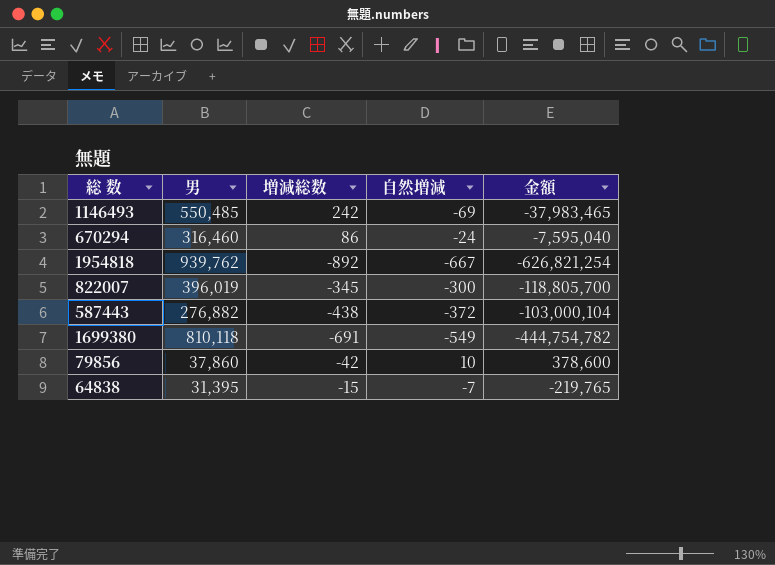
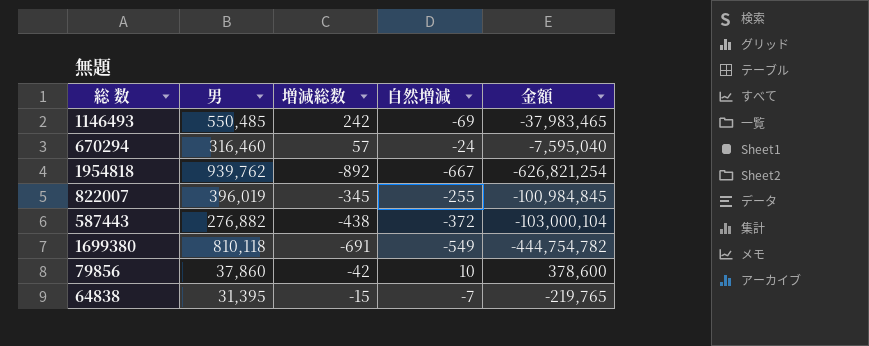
670294 | 増減総数: 86 -> 57
822007 | 自然増減: -300 -> -255
822007 | 金額: -118,805,700 -> -100,984,845

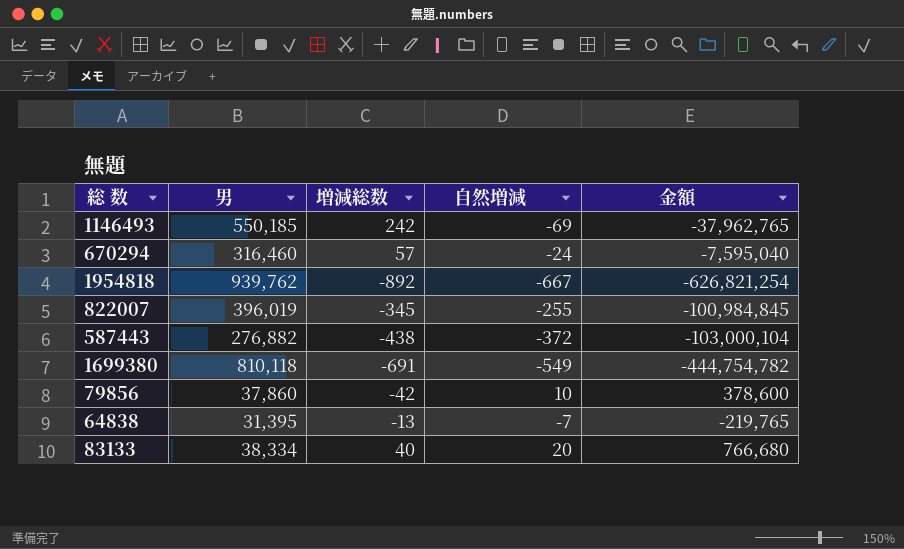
1146493 | 男: 550,485 -> 550,185
1146493 | 金額: -37,983,465 -> -37,962,765
64838 | 増減総数: -15 -> -13
row 83133: none -> 38,334 | 40 | 20 | 766,680

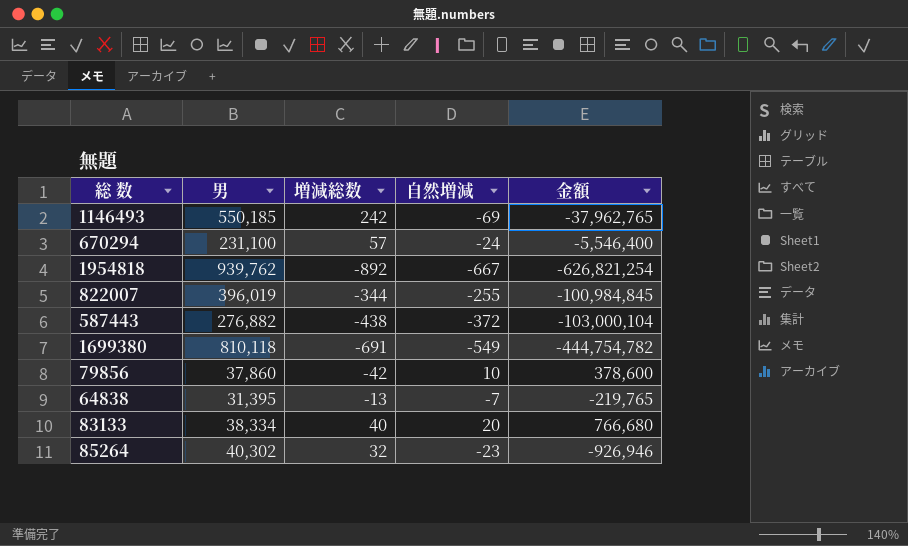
670294 | 男: 316,460 -> 231,100
670294 | 金額: -7,595,040 -> -5,546,400
822007 | 増減総数: -345 -> -344
row 85264: none -> 40,302 | 32 | -23 | -926,946

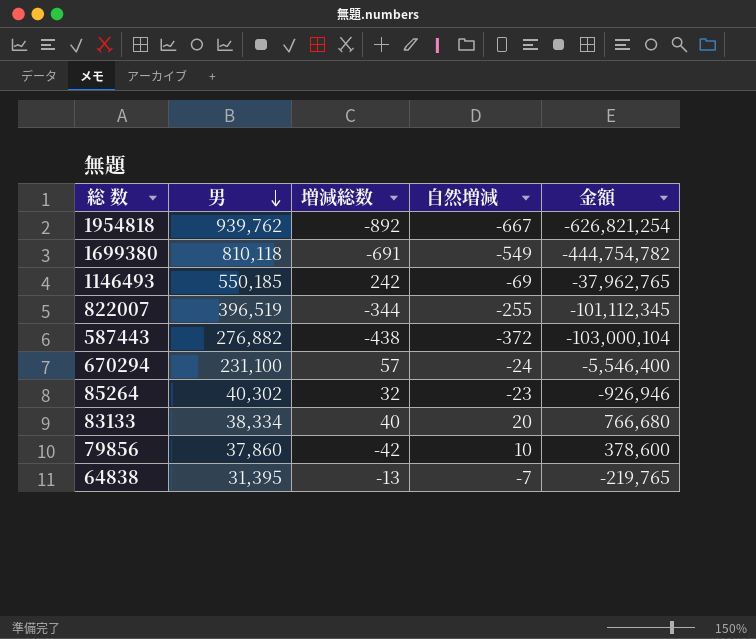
row order: none -> 男 descending
822007 | 男: 396,019 -> 396,519
822007 | 金額: -100,984,845 -> -101,112,345

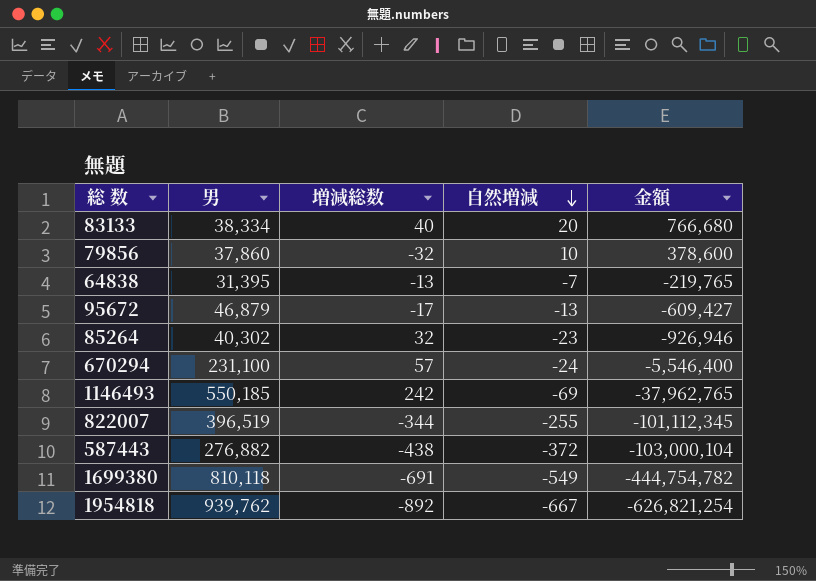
row order: 男 descending -> 自然増減 descending
79856 | 増減総数: -42 -> -32
row 95672: none -> 46,879 | -17 | -13 | -609,427

